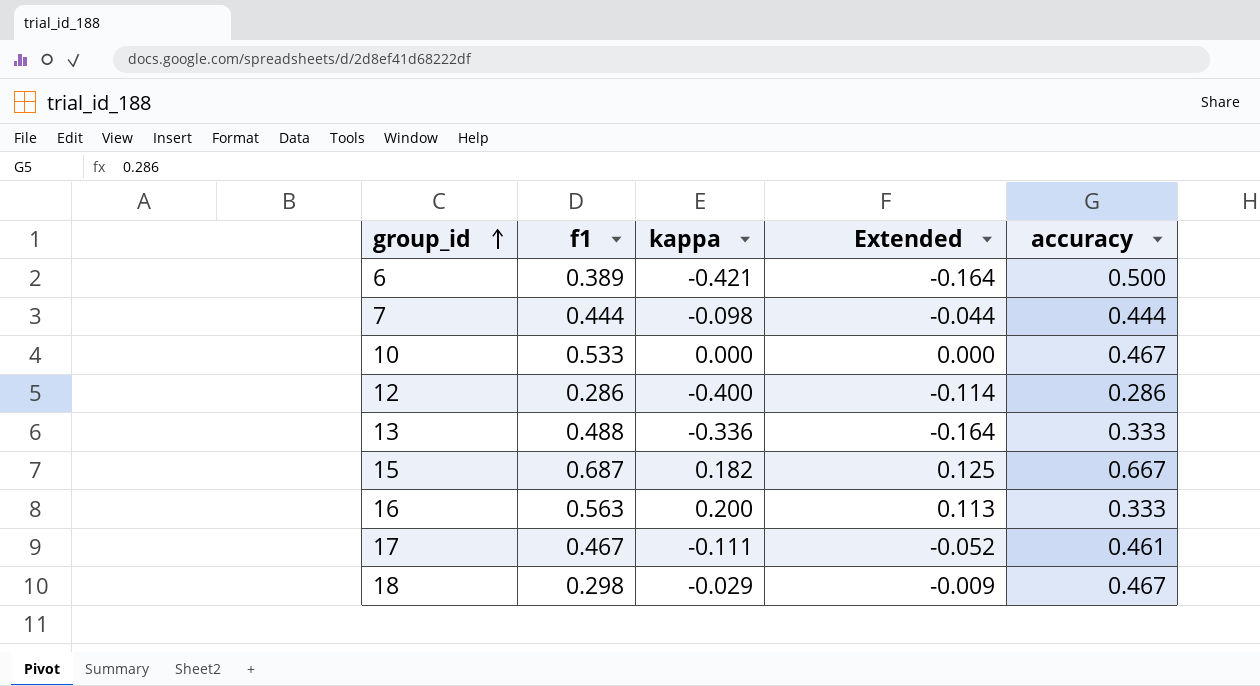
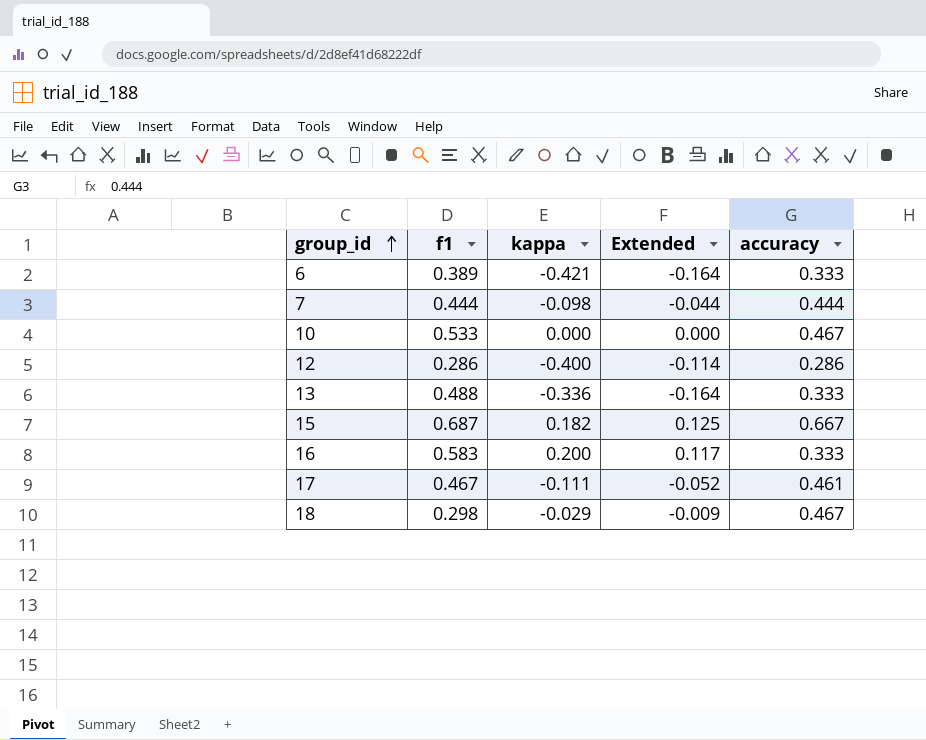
6 | accuracy: 0.500 -> 0.333
16 | f1: 0.563 -> 0.583
16 | Extended: 0.113 -> 0.117

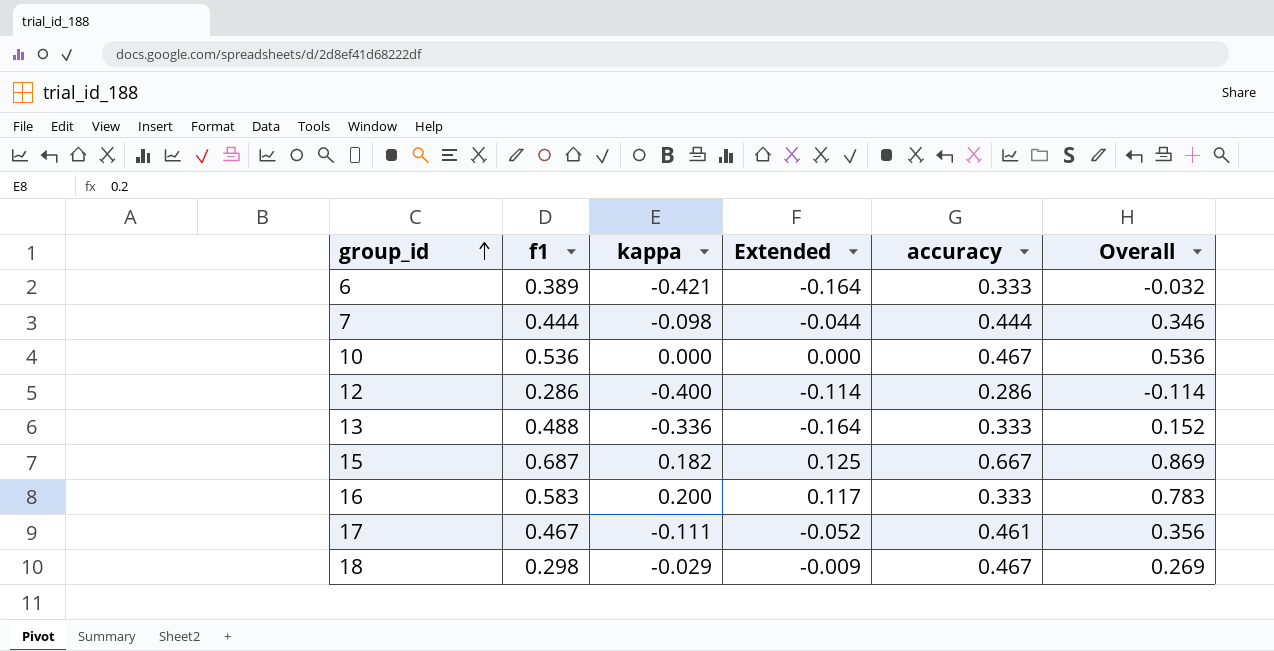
column Overall | formula: none -> [f1] + [kappa]
10 | f1: 0.533 -> 0.536

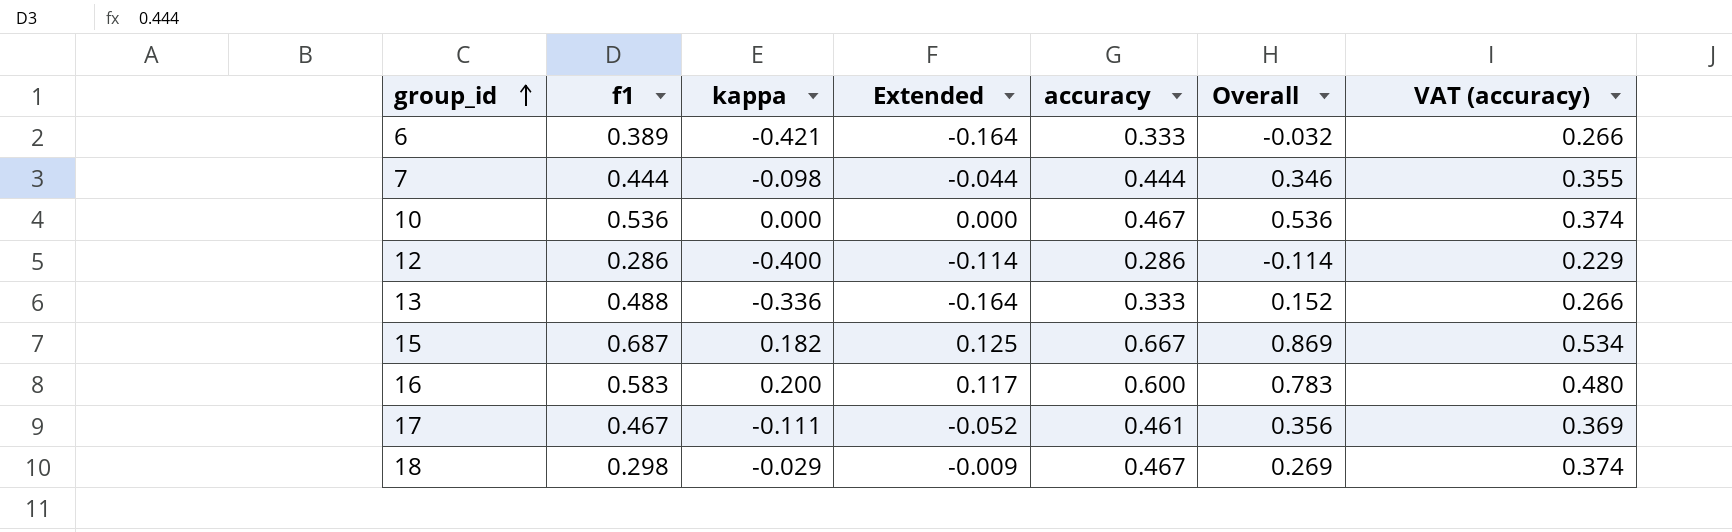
column VAT (accuracy) | formula: none -> [accuracy] * 0.8
16 | accuracy: 0.333 -> 0.600

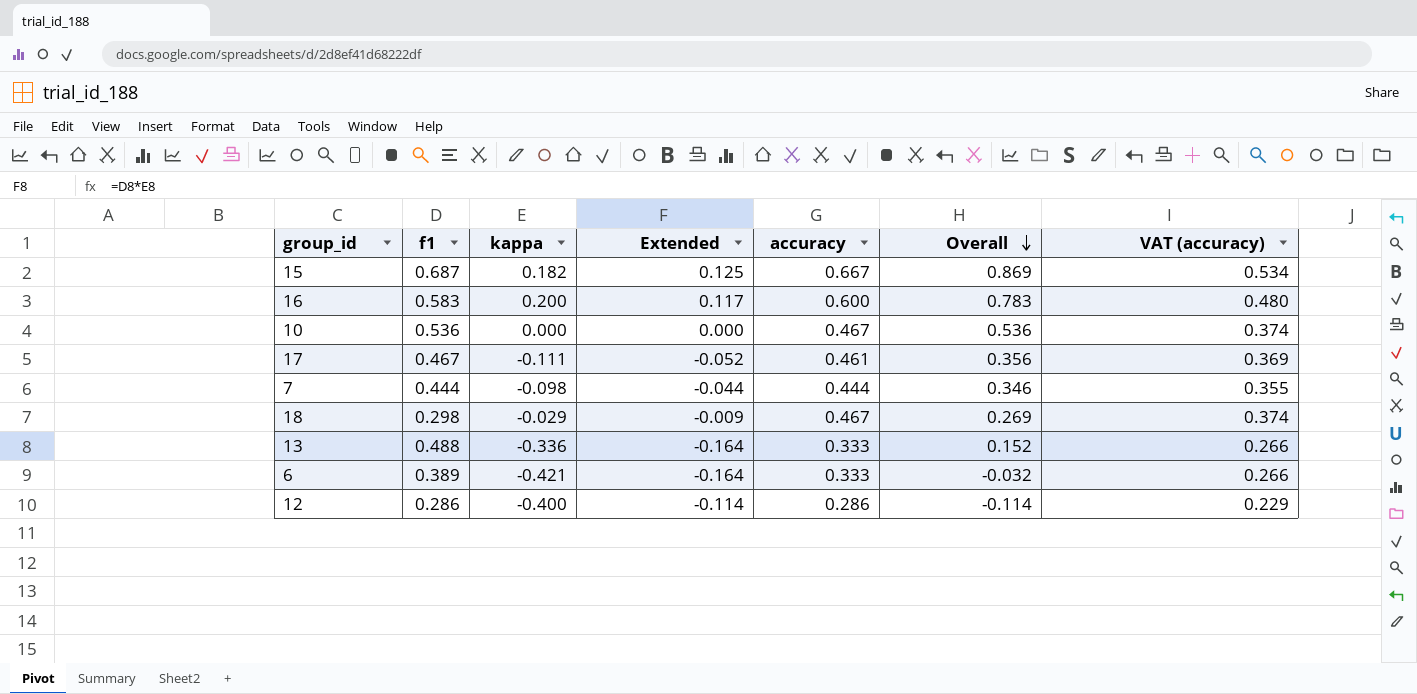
row order: group_id ascending -> Overall descending

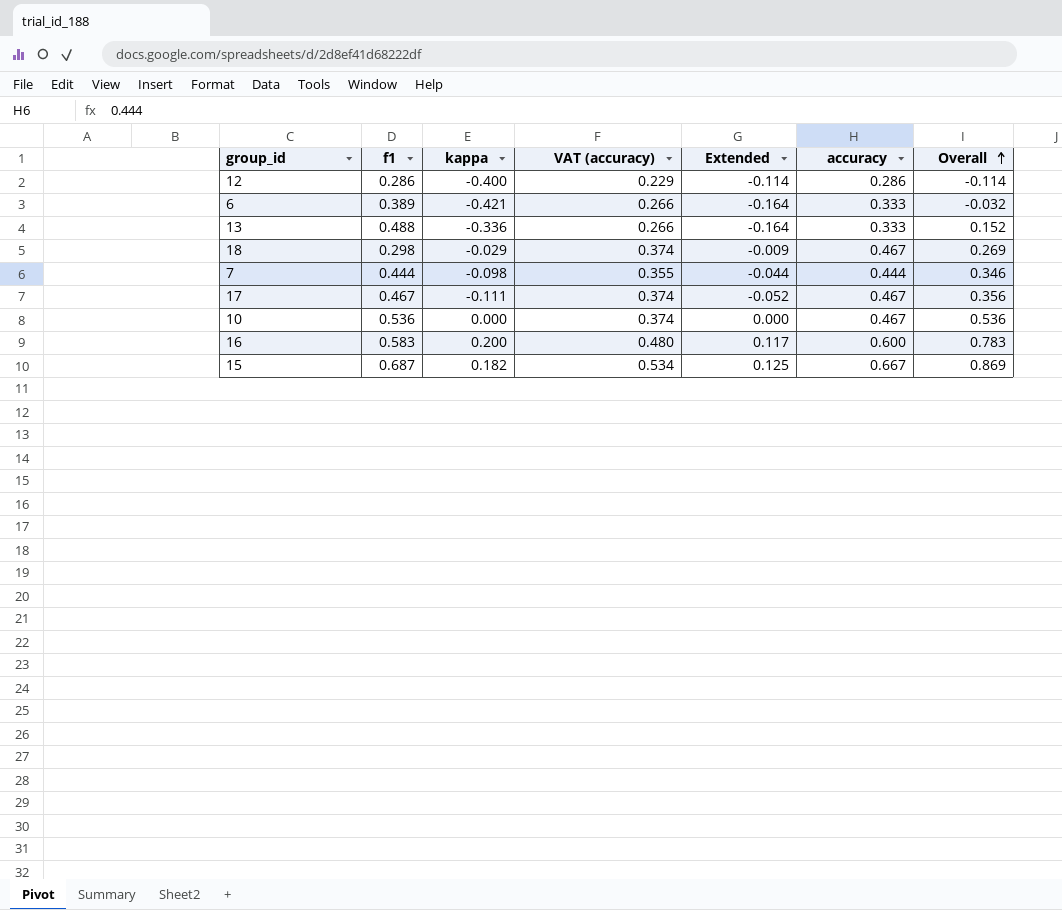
row order: Overall descending -> Overall ascending
column VAT (accuracy) | position: 7 -> 4
17 | VAT (accuracy): 0.369 -> 0.374
17 | accuracy: 0.461 -> 0.467

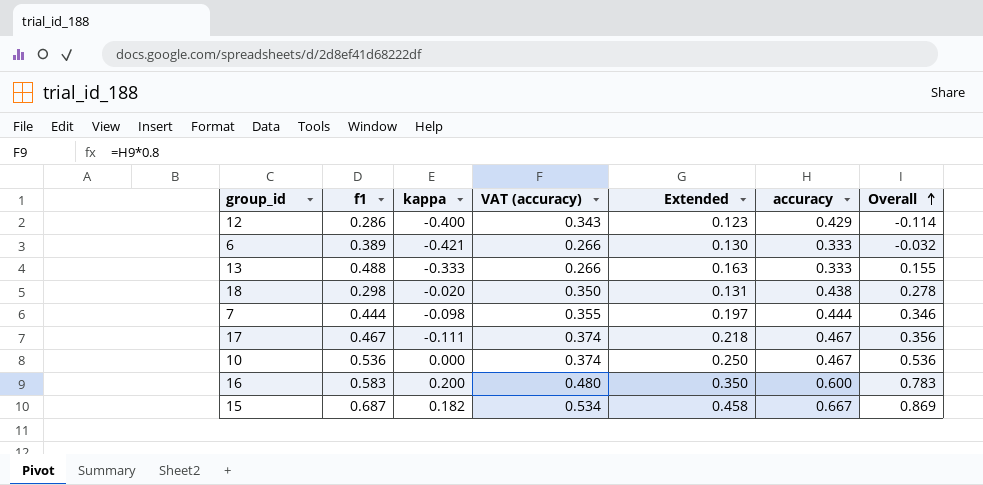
column Extended | formula: [f1] * [kappa] -> [f1] * [accuracy]
12 | VAT (accuracy): 0.229 -> 0.343
12 | accuracy: 0.286 -> 0.429
13 | kappa: -0.336 -> -0.333
13 | Overall: 0.152 -> 0.155
18 | kappa: -0.029 -> -0.020
18 | VAT (accuracy): 0.374 -> 0.350
18 | accuracy: 0.467 -> 0.438
18 | Overall: 0.269 -> 0.278

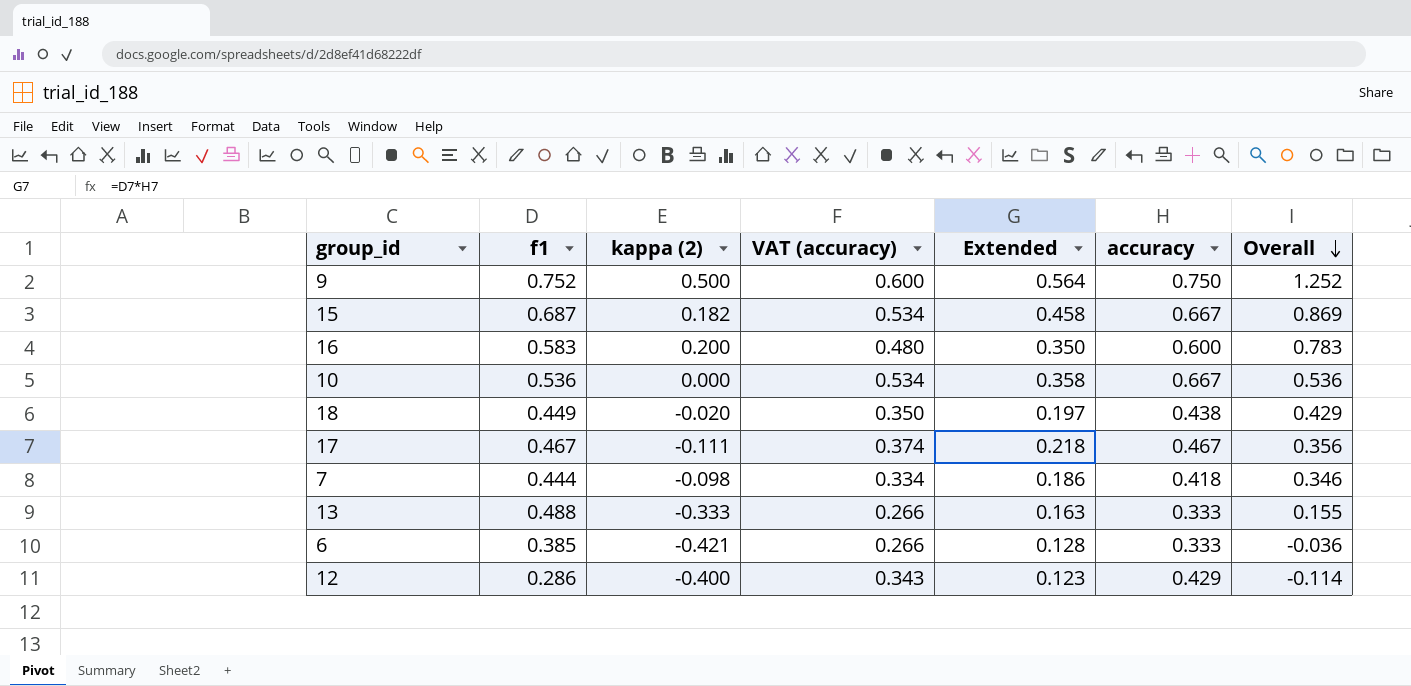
row order: Overall ascending -> Overall descending
column name: kappa -> kappa (2)
row 9: none -> 0.752 | 0.500 | 0.600 | 0.564 | 0.750 | 1.252
10 | VAT (accuracy): 0.374 -> 0.534
10 | Extended: 0.250 -> 0.358
10 | accuracy: 0.467 -> 0.667
18 | f1: 0.298 -> 0.449
18 | Extended: 0.131 -> 0.197
18 | Overall: 0.278 -> 0.429
7 | VAT (accuracy): 0.355 -> 0.334
7 | Extended: 0.197 -> 0.186
7 | accuracy: 0.444 -> 0.418
6 | f1: 0.389 -> 0.385
6 | Extended: 0.130 -> 0.128
6 | Overall: -0.032 -> -0.036

